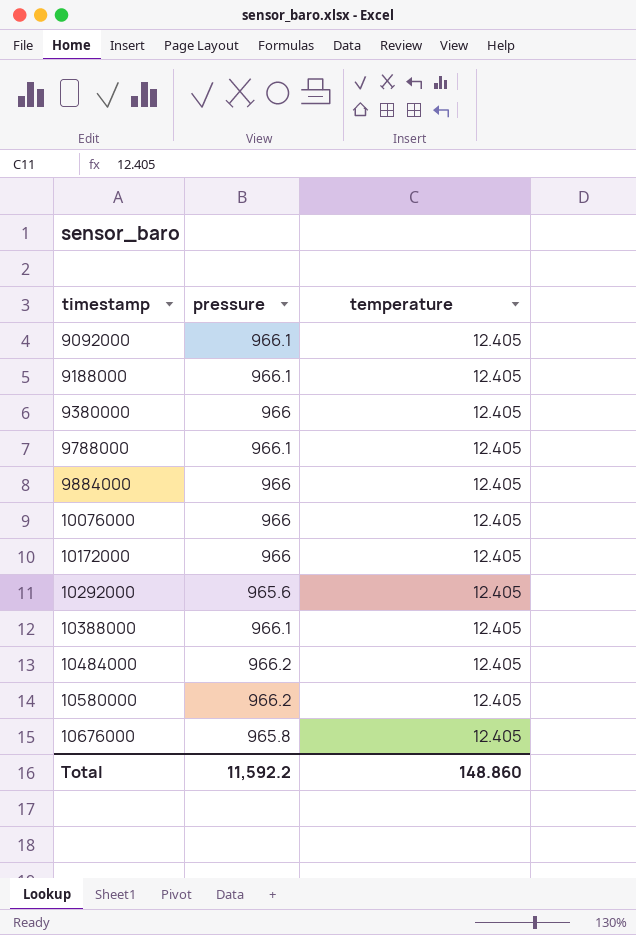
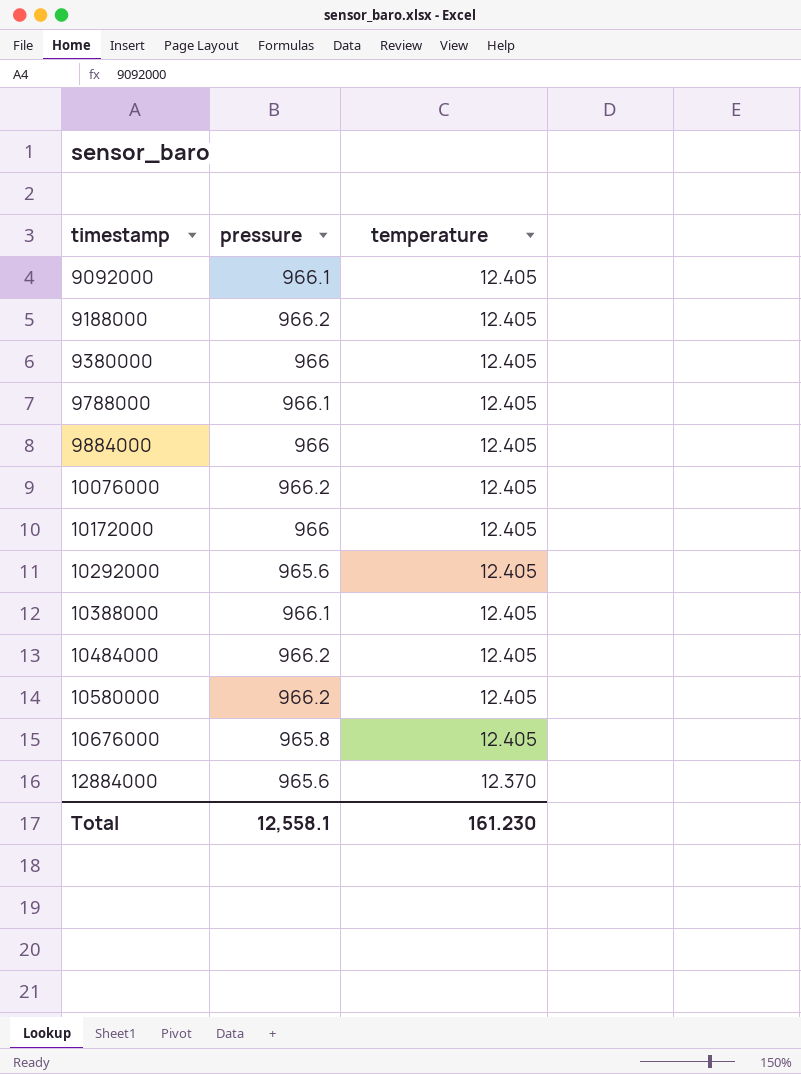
9188000 | pressure: 966.1 -> 966.2
10076000 | pressure: 966 -> 966.2
row 12884000: none -> 965.6 | 12.370
Total | pressure: 11,592.2 -> 12,558.1
Total | temperature: 148.860 -> 161.230

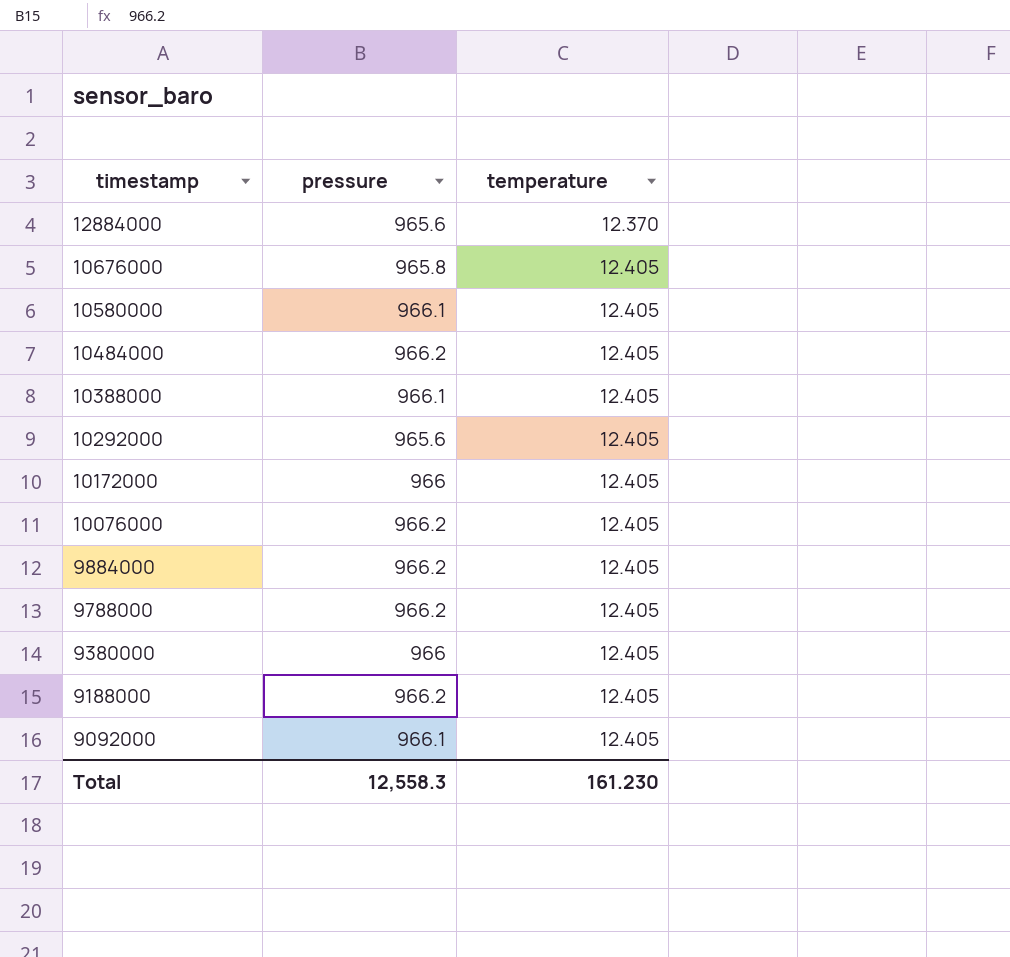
row order: timestamp ascending -> timestamp descending
10580000 | pressure: 966.2 -> 966.1
9884000 | pressure: 966 -> 966.2
9788000 | pressure: 966.1 -> 966.2
Total | pressure: 12,558.1 -> 12,558.3

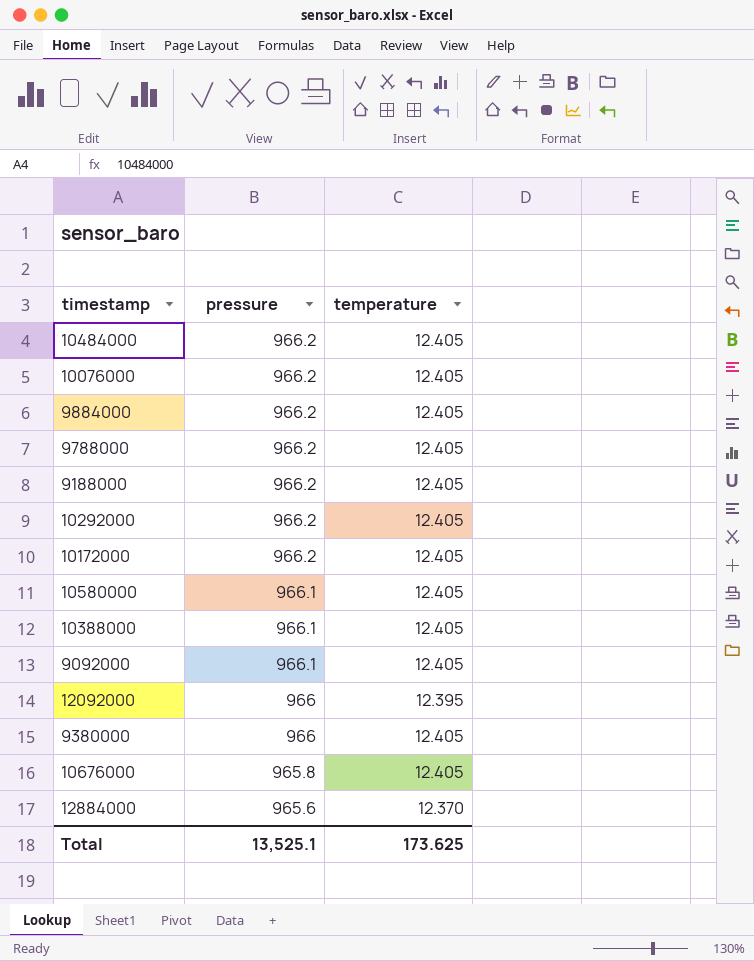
row order: timestamp descending -> pressure descending
10292000 | pressure: 965.6 -> 966.2
10172000 | pressure: 966 -> 966.2
row 12092000: none -> 966 | 12.395
Total | pressure: 12,558.3 -> 13,525.1
Total | temperature: 161.230 -> 173.625

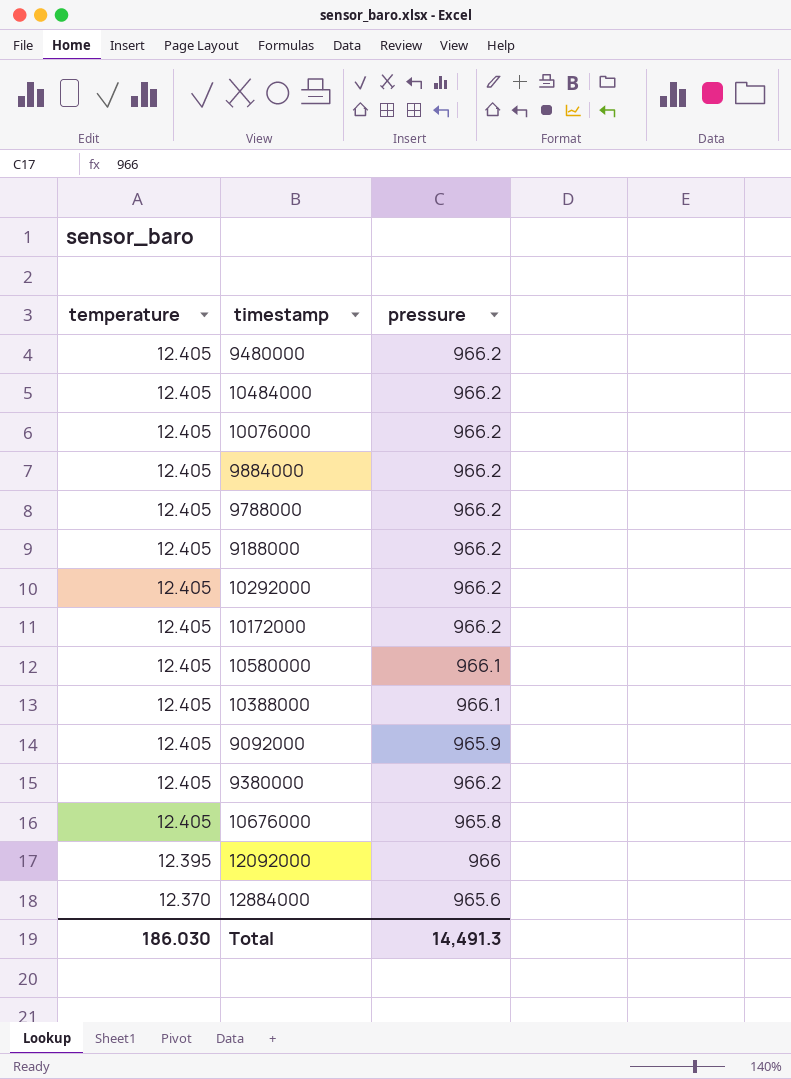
row order: pressure descending -> temperature descending
column temperature | position: 3 -> 1
row 9480000: none -> 12.405 | 966.2
9092000 | pressure: 966.1 -> 965.9
9380000 | pressure: 966 -> 966.2
Total | temperature: 173.625 -> 186.030
Total | pressure: 13,525.1 -> 14,491.3

